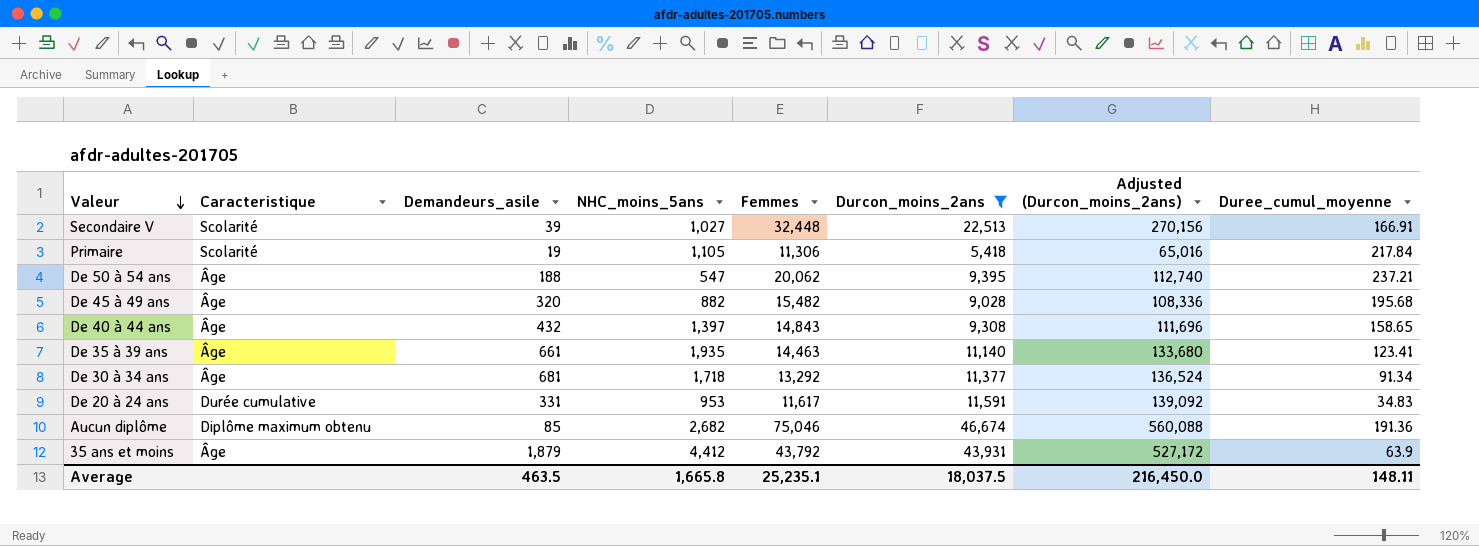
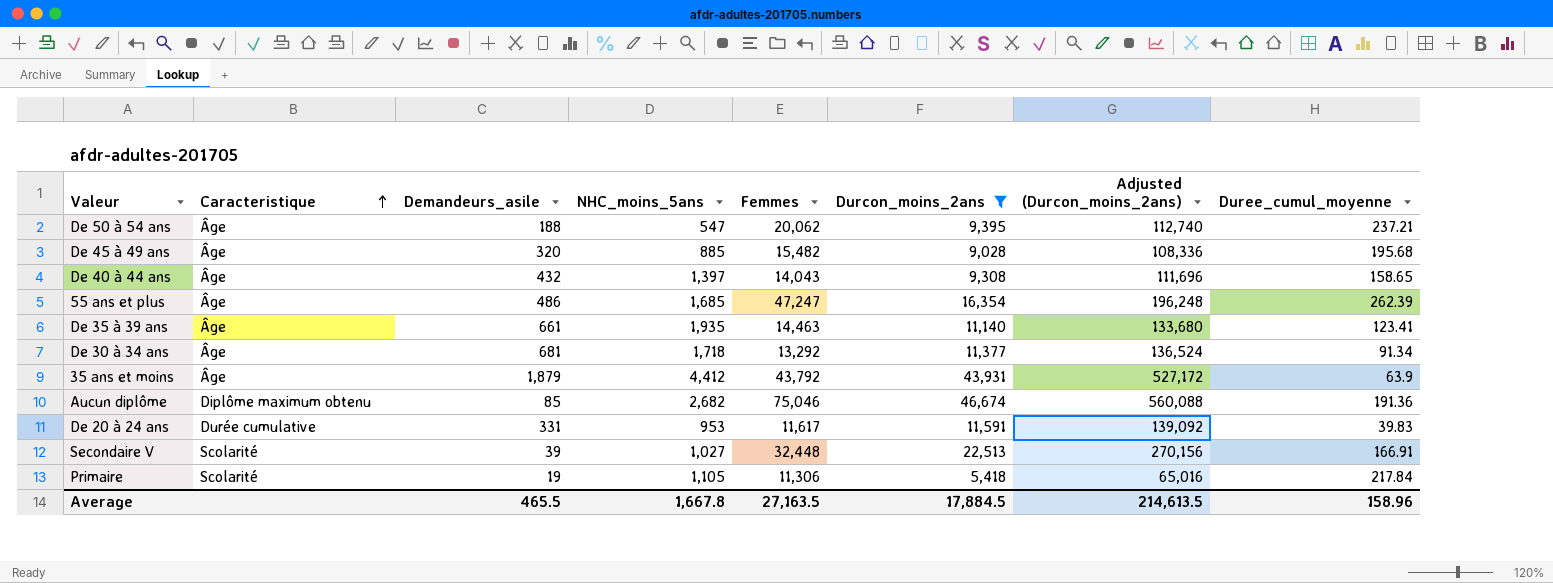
row order: Valeur descending -> Caracteristique ascending
De 45 à 49 ans | NHC_moins_5ans: 882 -> 885
De 40 à 44 ans | Femmes: 14,843 -> 14,043
row 55 ans et plus: none -> Âge | 486 | 1,685 | 47,247 | 16,354 | 196,248 | 262.39
De 20 à 24 ans | Duree_cumul_moyenne: 34.83 -> 39.83
Average | Demandeurs_asile: 463.5 -> 465.5
Average | NHC_moins_5ans: 1,665.8 -> 1,667.8
Average | Femmes: 25,235.1 -> 27,163.5
Average | Durcon_moins_2ans: 18,037.5 -> 17,884.5
Average | Adjusted (Durcon_moins_2ans): 216,450.0 -> 214,613.5
Average | Duree_cumul_moyenne: 148.11 -> 158.96

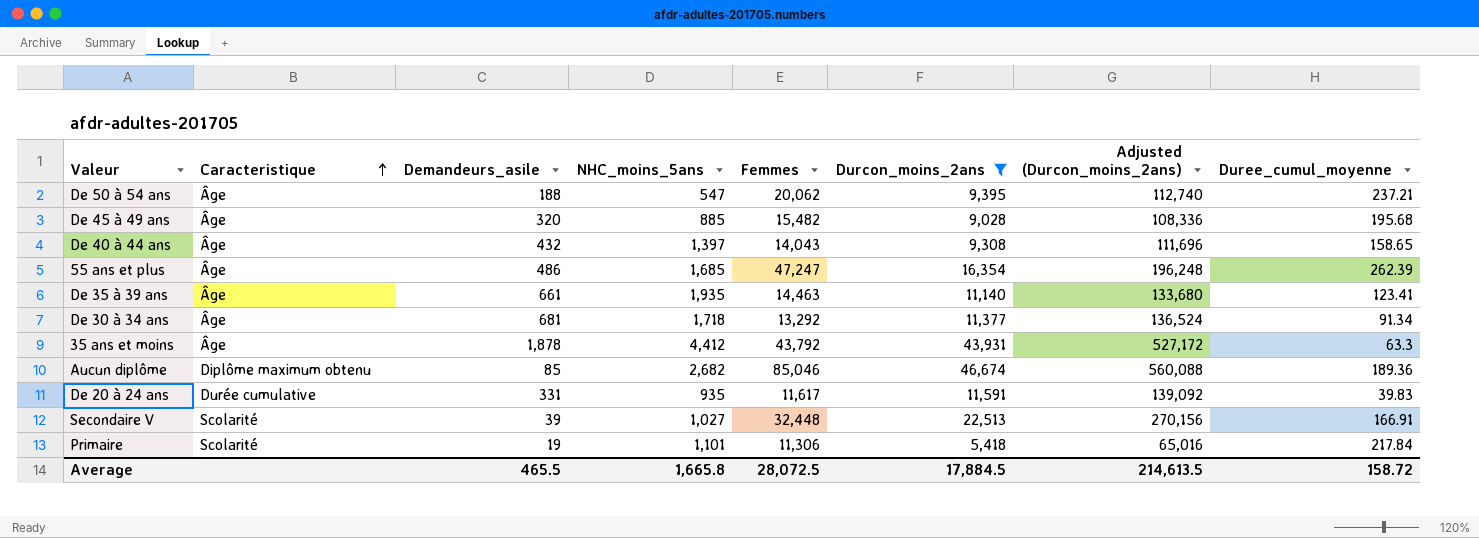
35 ans et moins | Demandeurs_asile: 1,879 -> 1,878
35 ans et moins | Duree_cumul_moyenne: 63.9 -> 63.3
Aucun diplôme | Femmes: 75,046 -> 85,046
Aucun diplôme | Duree_cumul_moyenne: 191.36 -> 189.36
De 20 à 24 ans | NHC_moins_5ans: 953 -> 935
Primaire | NHC_moins_5ans: 1,105 -> 1,101
Average | NHC_moins_5ans: 1,667.8 -> 1,665.8
Average | Femmes: 27,163.5 -> 28,072.5
Average | Duree_cumul_moyenne: 158.96 -> 158.72

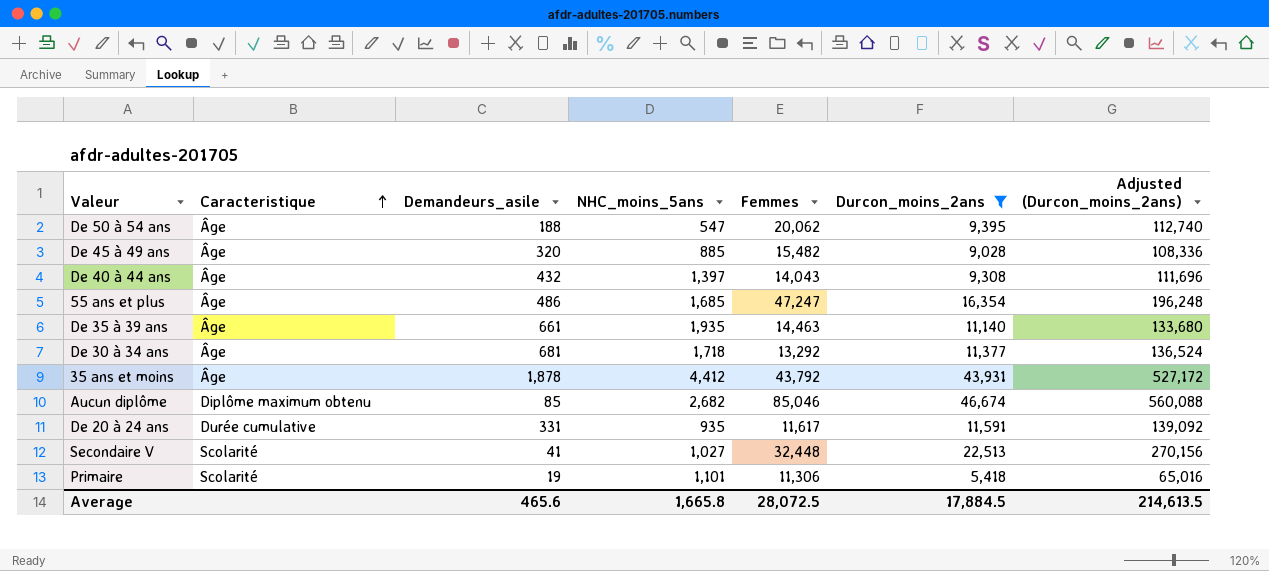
column Duree_cumul_moyenne | position: 8 -> none
Secondaire V | Demandeurs_asile: 39 -> 41
Average | Demandeurs_asile: 465.5 -> 465.6

